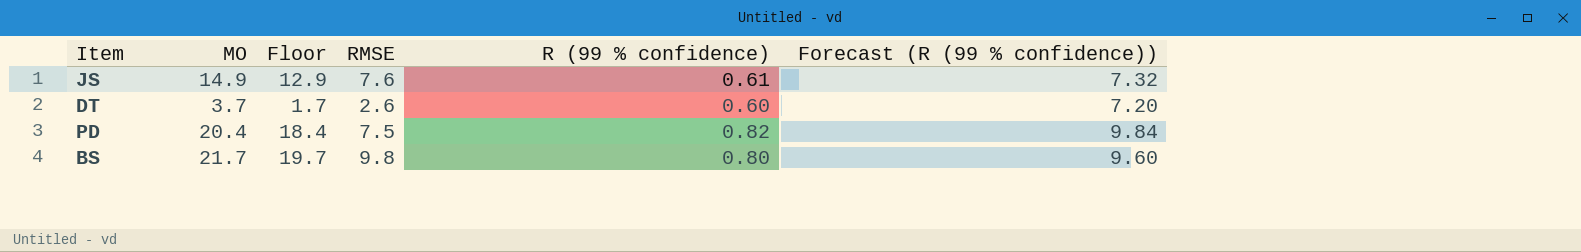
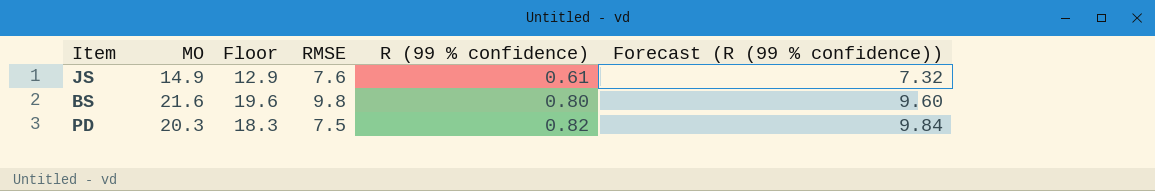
row order: none -> R (99 % confidence) ascending
row DT: 3.7 | 1.7 | 2.6 | 0.60 | 7.20 -> none
BS | MO: 21.7 -> 21.6
BS | Floor: 19.7 -> 19.6
PD | MO: 20.4 -> 20.3
PD | Floor: 18.4 -> 18.3

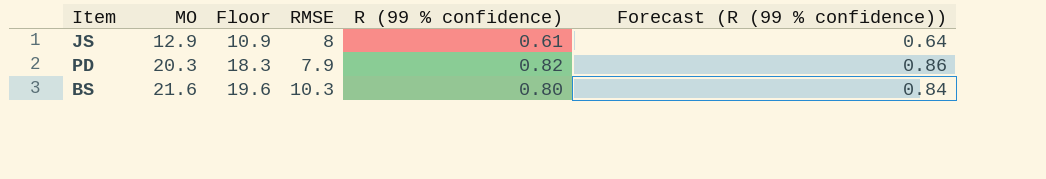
row order: R (99 % confidence) ascending -> MO ascending
column Forecast (R (99 % confidence)) | formula: [R (99 % confidence)] * 12 -> [R (99 % confidence)] * 1.05
JS | MO: 14.9 -> 12.9
JS | Floor: 12.9 -> 10.9
JS | RMSE: 7.6 -> 8
PD | RMSE: 7.5 -> 7.9
BS | RMSE: 9.8 -> 10.3

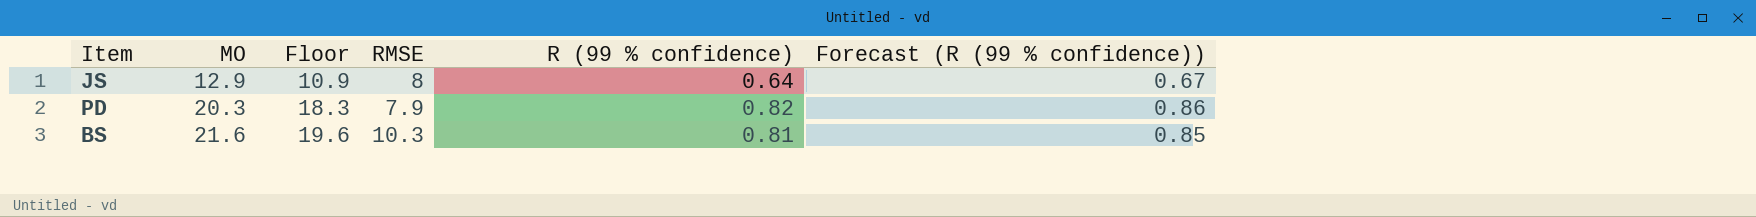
JS | R (99 % confidence): 0.61 -> 0.64
JS | Forecast (R (99 % confidence)): 0.64 -> 0.67
BS | R (99 % confidence): 0.80 -> 0.81
BS | Forecast (R (99 % confidence)): 0.84 -> 0.85

